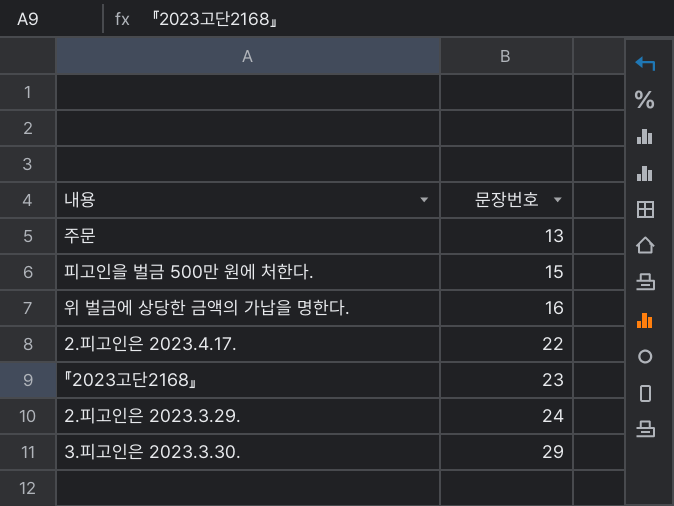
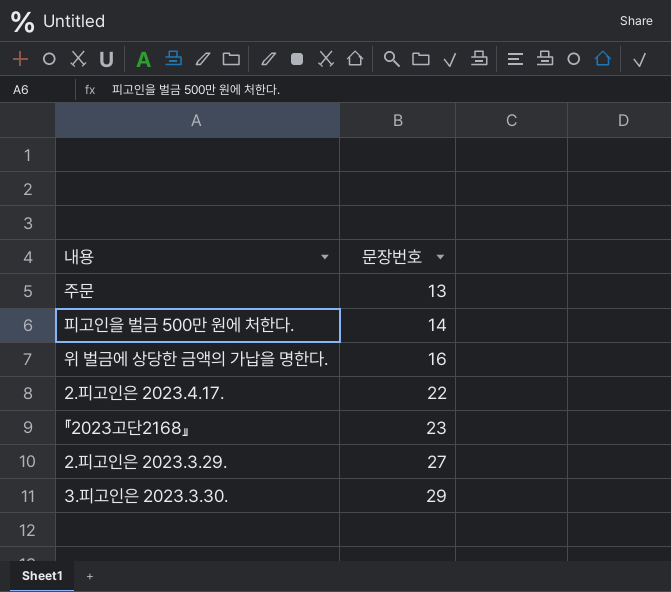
피고인을 벌금 500만 원에 처한다. | 문장번호: 15 -> 14
2.피고인은 2023.3.29. | 문장번호: 24 -> 27

